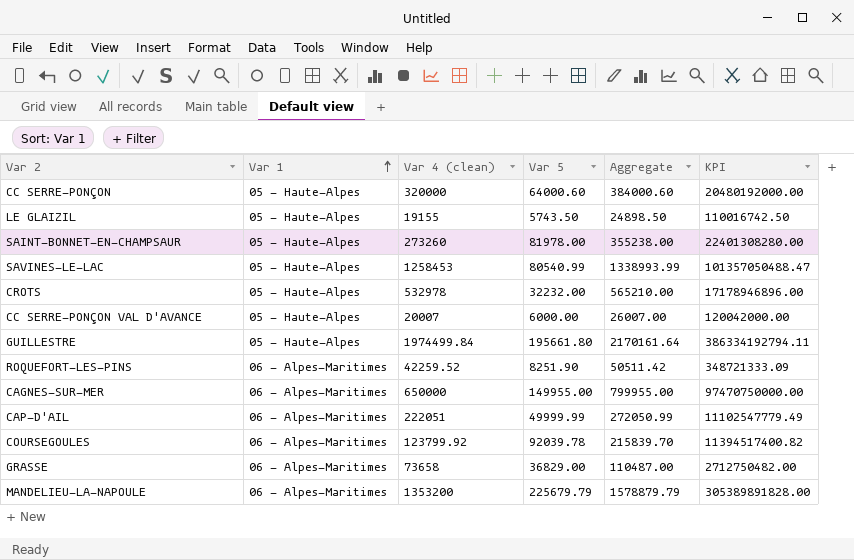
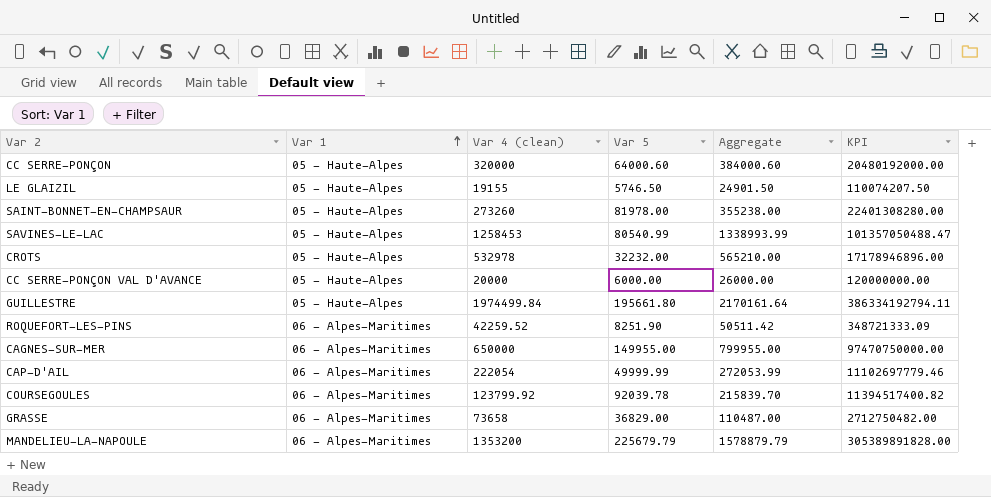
LE GLAIZIL | Var 5: 5743.50 -> 5746.50
LE GLAIZIL | Aggregate: 24898.50 -> 24901.50
LE GLAIZIL | KPI: 110016742.50 -> 110074207.50
CC SERRE-PONÇON VAL D'AVANCE | Var 4 (clean): 20007 -> 20000
CC SERRE-PONÇON VAL D'AVANCE | Aggregate: 26007.00 -> 26000.00
CC SERRE-PONÇON VAL D'AVANCE | KPI: 120042000.00 -> 120000000.00
CAP-D'AIL | Var 4 (clean): 222051 -> 222054
CAP-D'AIL | Aggregate: 272050.99 -> 272053.99
CAP-D'AIL | KPI: 11102547779.49 -> 11102697779.46

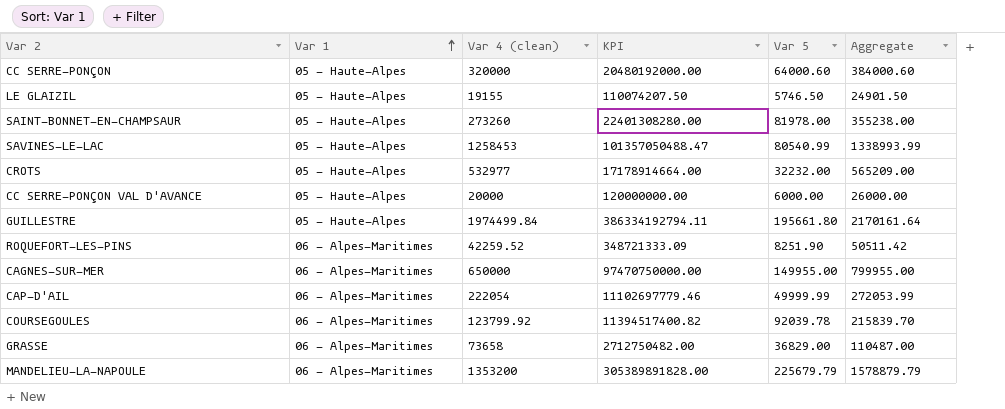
column KPI | position: 6 -> 4
CROTS | Var 4 (clean): 532978 -> 532977
CROTS | KPI: 17178946896.00 -> 17178914664.00
CROTS | Aggregate: 565210.00 -> 565209.00

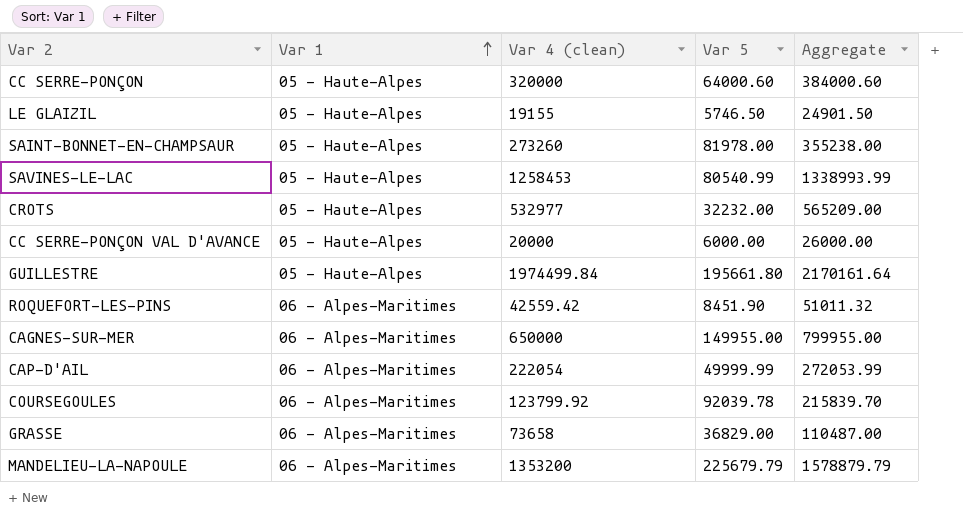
column KPI | formula: [Var 4 (clean)] * [Var 5] -> none
ROQUEFORT-LES-PINS | Var 4 (clean): 42259.52 -> 42559.42
ROQUEFORT-LES-PINS | Var 5: 8251.90 -> 8451.90
ROQUEFORT-LES-PINS | Aggregate: 50511.42 -> 51011.32

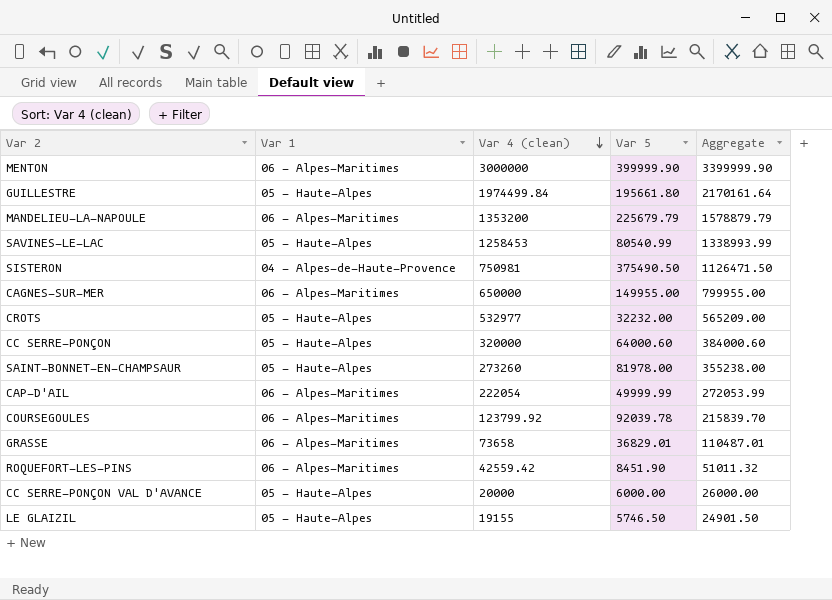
row order: Var 1 ascending -> Var 4 (clean) descending
row MENTON: none -> 06 - Alpes-Maritimes | 3000000 | 399999.90 | 3399999.90
row SISTERON: none -> 04 - Alpes-de-Haute-Provence | 750981 | 375490.50 | 1126471.50
GRASSE | Var 5: 36829.00 -> 36829.01
GRASSE | Aggregate: 110487.00 -> 110487.01

